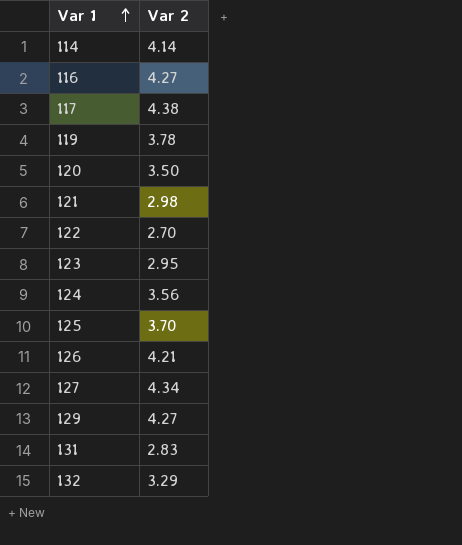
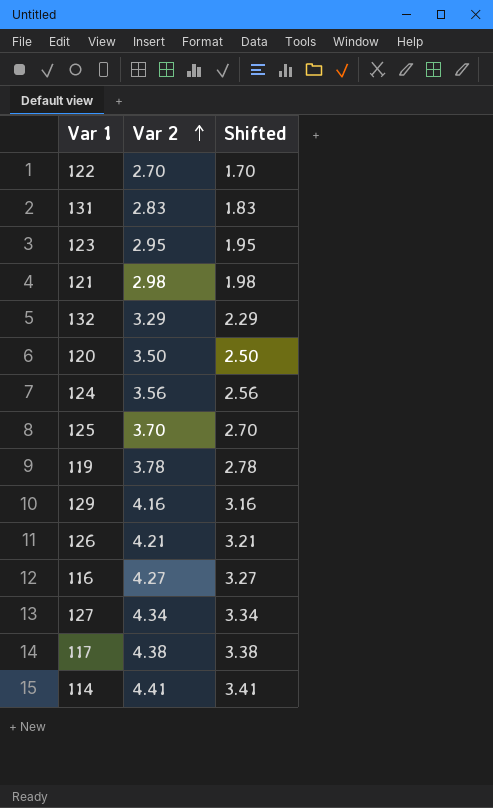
row order: Var 1 ascending -> Var 2 ascending
column Shifted | formula: none -> [Var 2] - 1
129 | Var 2: 4.27 -> 4.16
114 | Var 2: 4.14 -> 4.41

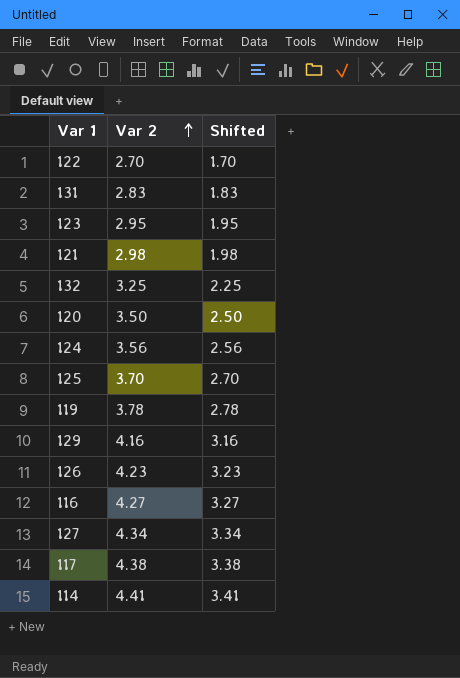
132 | Var 2: 3.29 -> 3.25
132 | Shifted: 2.29 -> 2.25
126 | Var 2: 4.21 -> 4.23
126 | Shifted: 3.21 -> 3.23

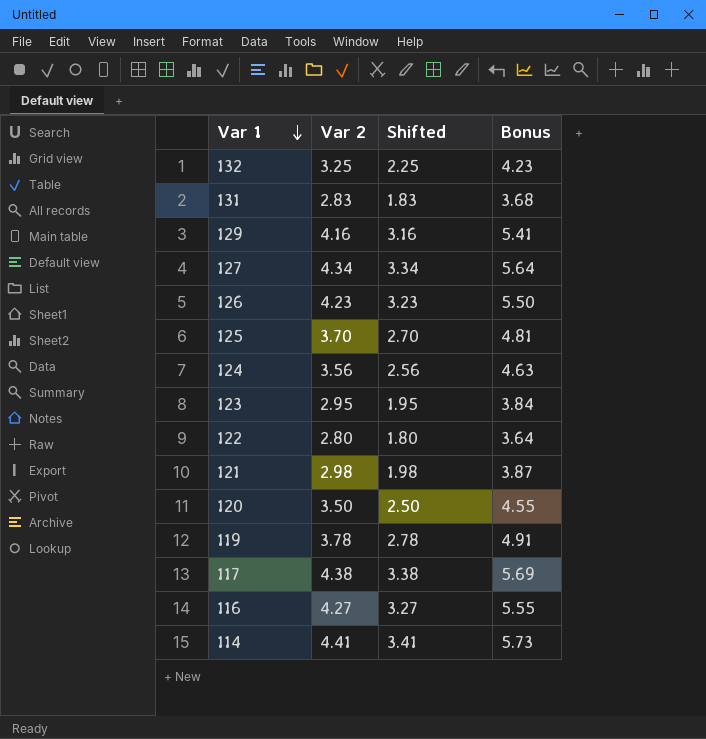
row order: Var 2 ascending -> Var 1 descending
column Bonus | formula: none -> [Var 2] * 1.3
122 | Var 2: 2.70 -> 2.80
122 | Shifted: 1.70 -> 1.80

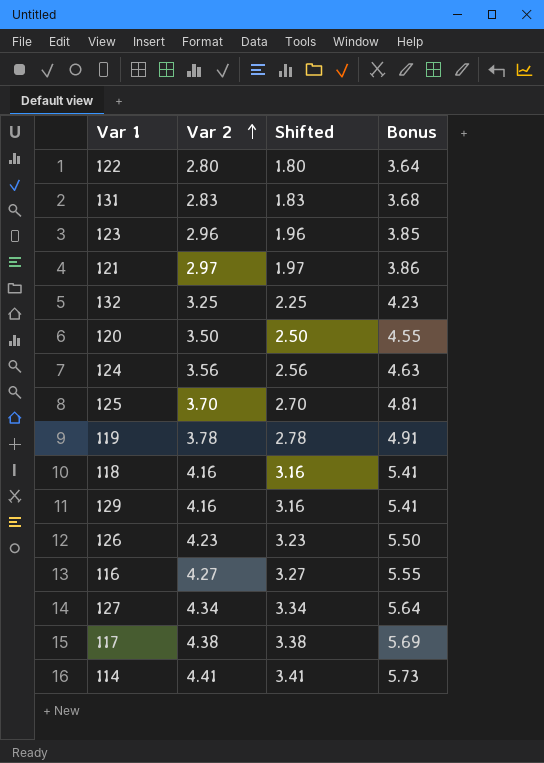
row order: Var 1 descending -> Var 2 ascending
123 | Var 2: 2.95 -> 2.96
123 | Shifted: 1.95 -> 1.96
123 | Bonus: 3.84 -> 3.85
121 | Var 2: 2.98 -> 2.97
121 | Shifted: 1.98 -> 1.97
121 | Bonus: 3.87 -> 3.86
row 118: none -> 4.16 | 3.16 | 5.41

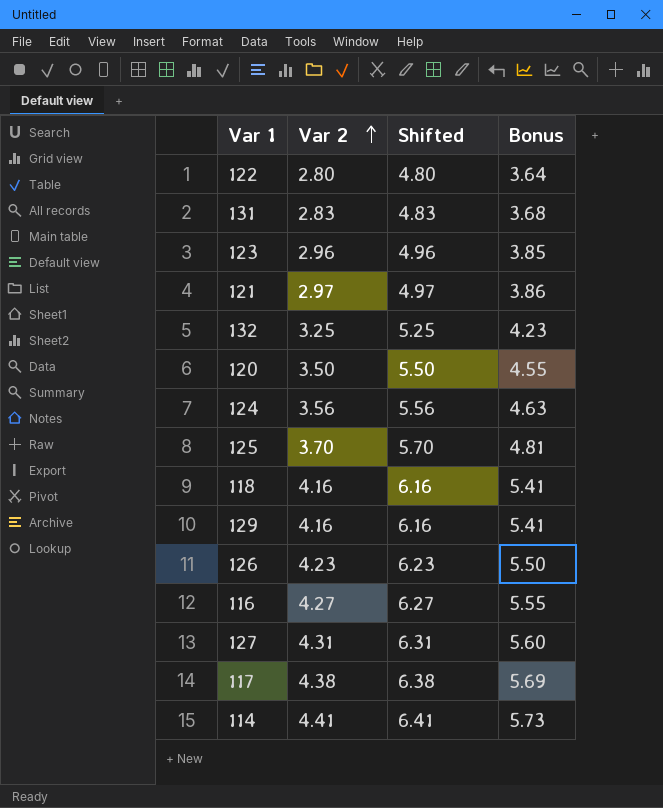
column Shifted | formula: [Var 2] - 1 -> [Var 2] + 2
row 119: 3.78 | 2.78 | 4.91 -> none
127 | Var 2: 4.34 -> 4.31
127 | Bonus: 5.64 -> 5.60

